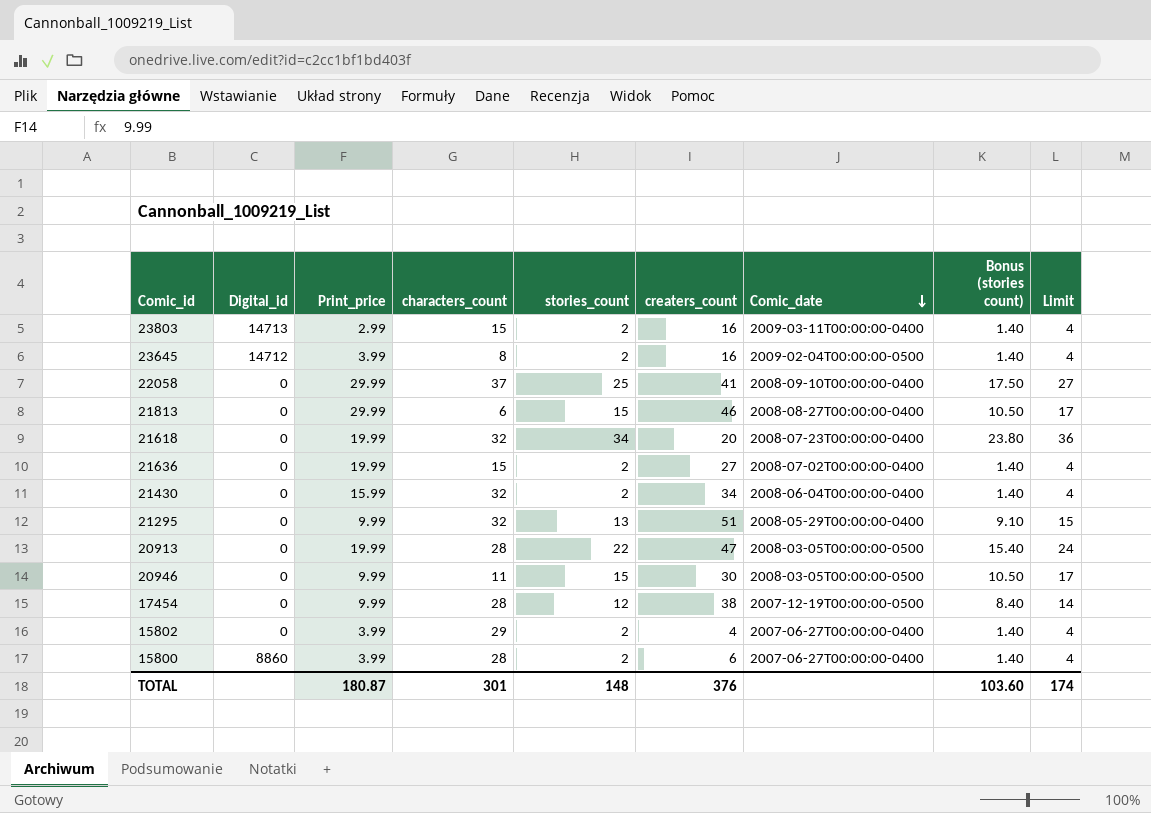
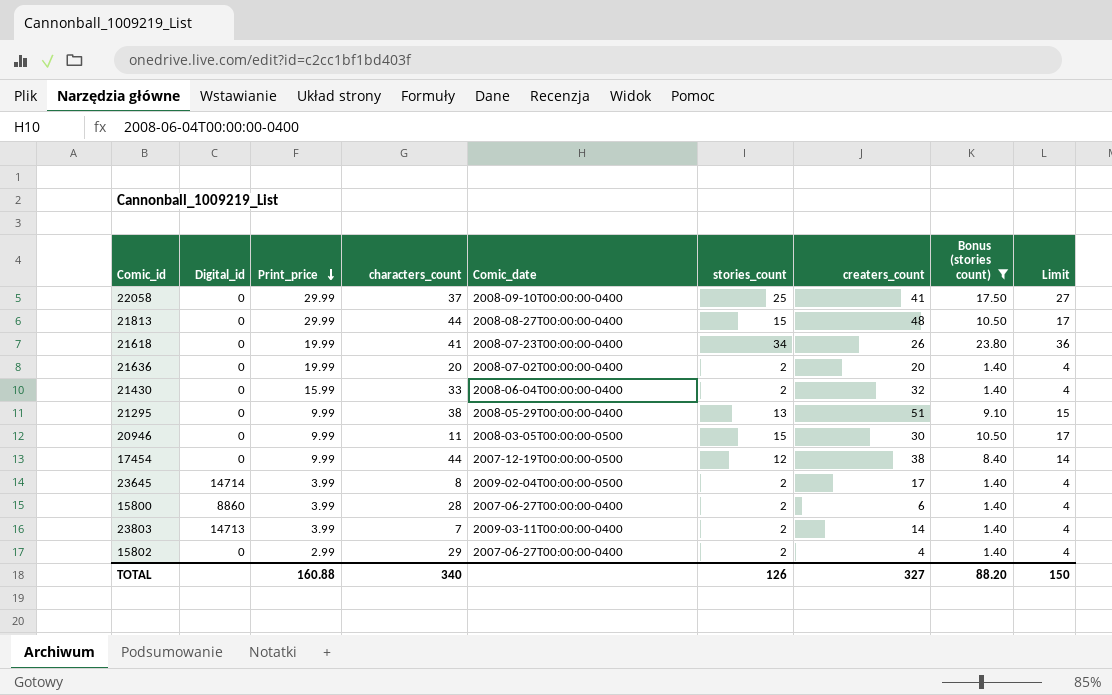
filter: none -> Bonus (stories count) != 15.40
row order: Comic_date descending -> Print_price descending
column Comic_date | position: 7 -> 5
21813 | characters_count: 6 -> 44
21813 | creaters_count: 46 -> 48
21618 | characters_count: 32 -> 41
21618 | creaters_count: 20 -> 26
21636 | characters_count: 15 -> 20
21636 | creaters_count: 27 -> 20
21430 | characters_count: 32 -> 33
21430 | creaters_count: 34 -> 32
21295 | characters_count: 32 -> 38
17454 | characters_count: 28 -> 44
23645 | Digital_id: 14712 -> 14714
23645 | creaters_count: 16 -> 17
23803 | Print_price: 2.99 -> 3.99
23803 | characters_count: 15 -> 7
23803 | creaters_count: 16 -> 14
15802 | Print_price: 3.99 -> 2.99
TOTAL | Print_price: 180.87 -> 160.88
TOTAL | characters_count: 301 -> 340
TOTAL | stories_count: 148 -> 126
TOTAL | creaters_count: 376 -> 327
TOTAL | Bonus (stories count): 103.60 -> 88.20
TOTAL | Limit: 174 -> 150

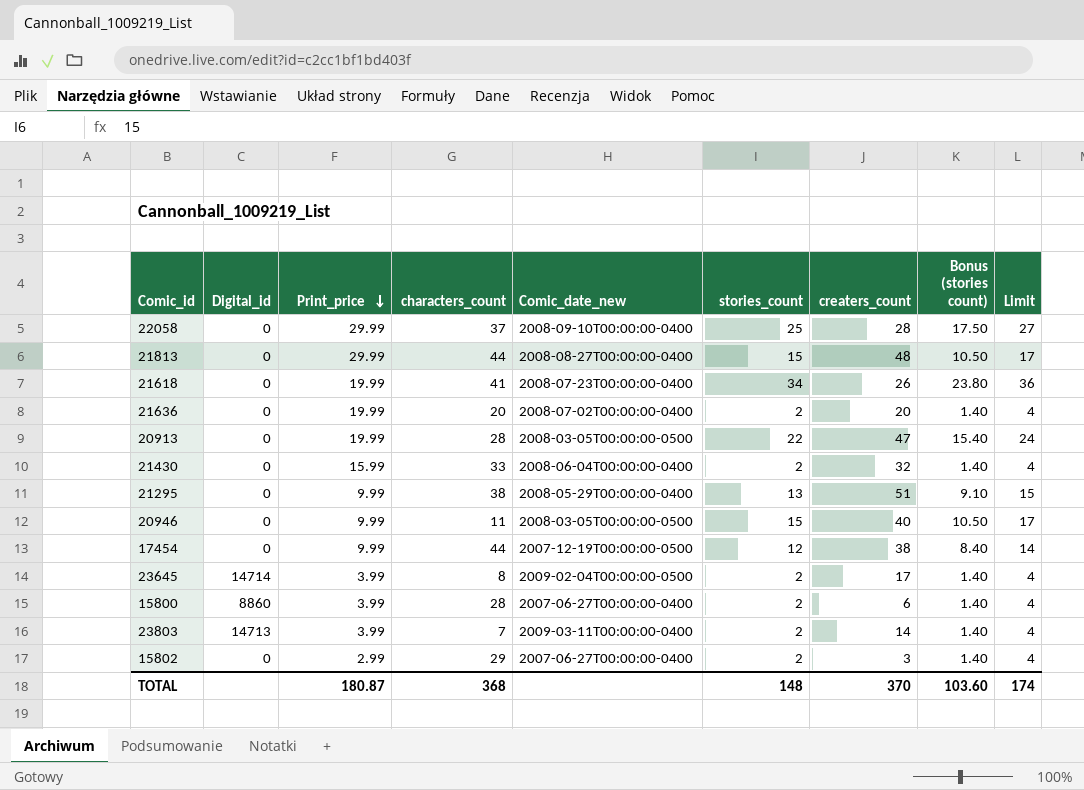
filter: Bonus (stories count) != 15.40 -> none
column name: Comic_date -> Comic_date_new
22058 | creaters_count: 41 -> 28
20946 | creaters_count: 30 -> 40
15802 | creaters_count: 4 -> 3
TOTAL | Print_price: 160.88 -> 180.87
TOTAL | characters_count: 340 -> 368
TOTAL | stories_count: 126 -> 148
TOTAL | creaters_count: 327 -> 370
TOTAL | Bonus (stories count): 88.20 -> 103.60
TOTAL | Limit: 150 -> 174

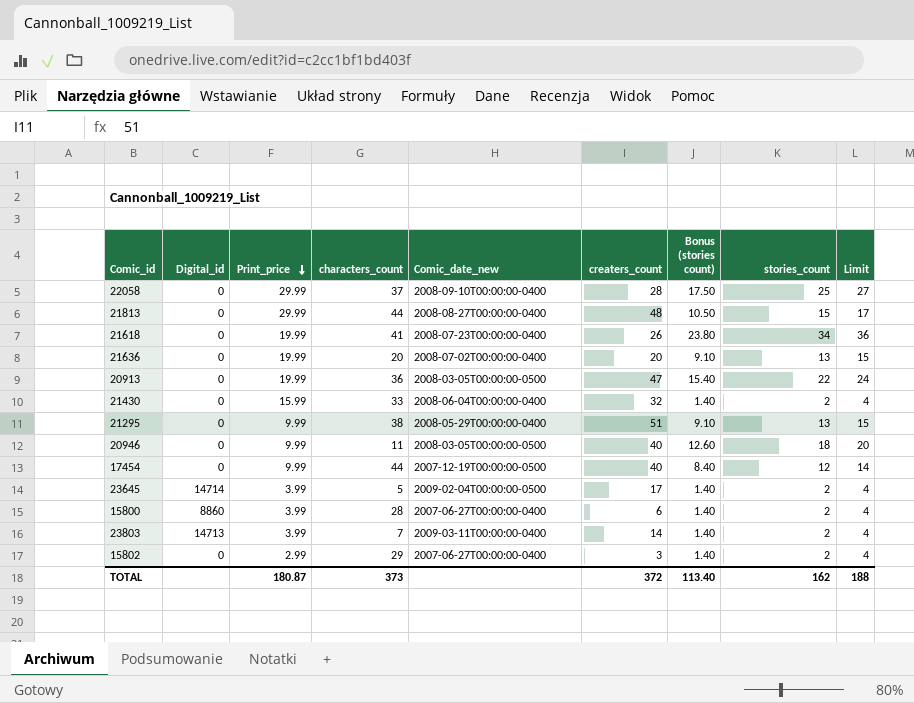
column stories_count | position: 6 -> 8
21636 | Bonus (stories count): 1.40 -> 9.10
21636 | stories_count: 2 -> 13
21636 | Limit: 4 -> 15
20913 | characters_count: 28 -> 36
20946 | Bonus (stories count): 10.50 -> 12.60
20946 | stories_count: 15 -> 18
20946 | Limit: 17 -> 20
17454 | creaters_count: 38 -> 40
23645 | characters_count: 8 -> 5
TOTAL | characters_count: 368 -> 373
TOTAL | creaters_count: 370 -> 372
TOTAL | Bonus (stories count): 103.60 -> 113.40
TOTAL | stories_count: 148 -> 162
TOTAL | Limit: 174 -> 188

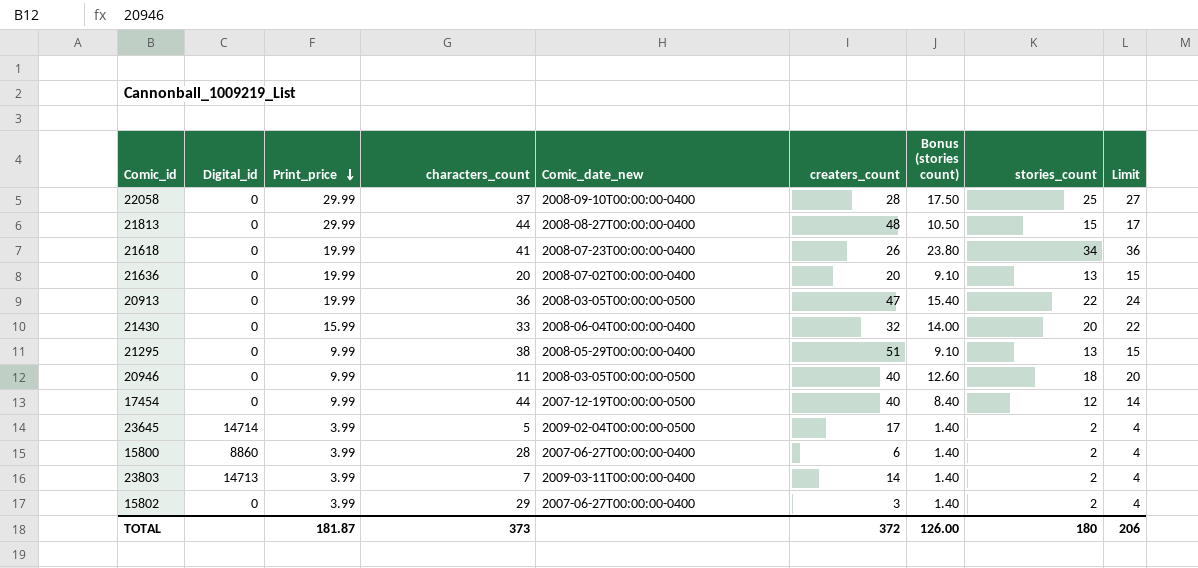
21430 | Bonus (stories count): 1.40 -> 14.00
21430 | stories_count: 2 -> 20
21430 | Limit: 4 -> 22
15802 | Print_price: 2.99 -> 3.99
TOTAL | Print_price: 180.87 -> 181.87
TOTAL | Bonus (stories count): 113.40 -> 126.00
TOTAL | stories_count: 162 -> 180
TOTAL | Limit: 188 -> 206

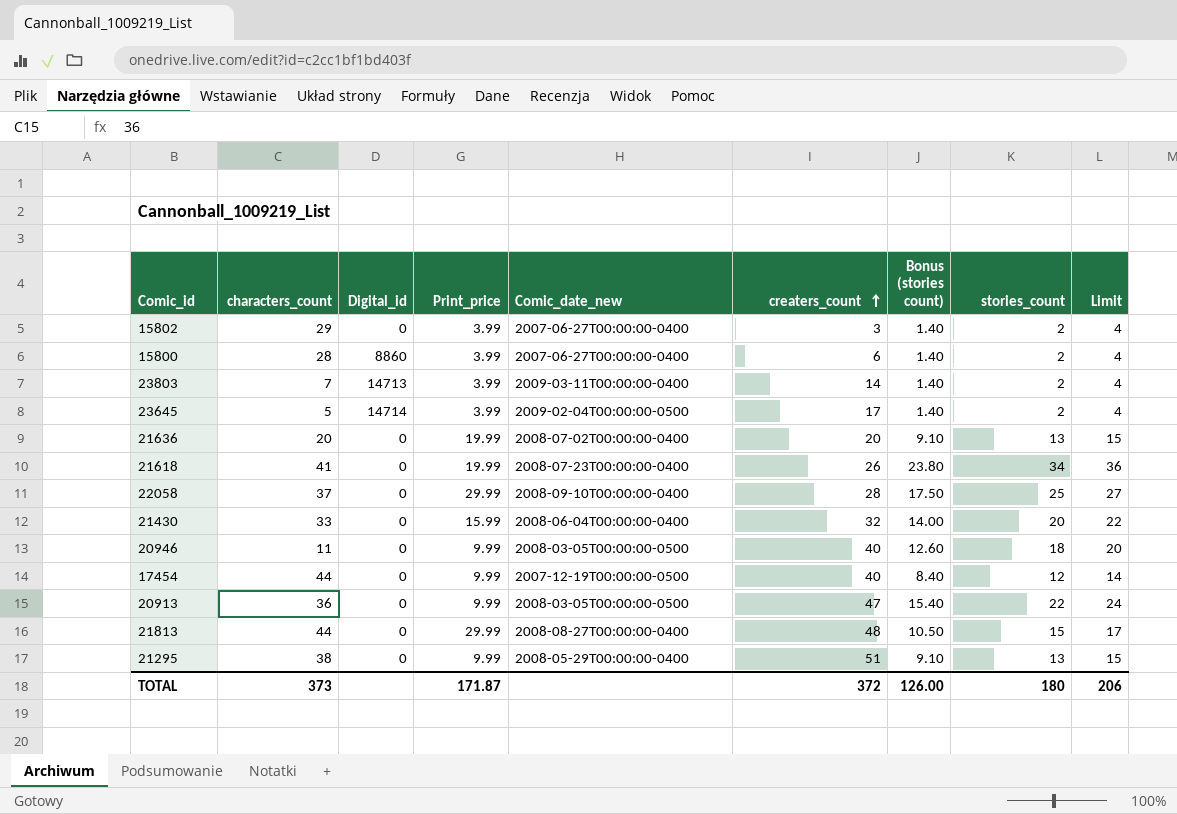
row order: Print_price descending -> creaters_count ascending
column characters_count | position: 4 -> 2
20913 | Print_price: 19.99 -> 9.99
TOTAL | Print_price: 181.87 -> 171.87

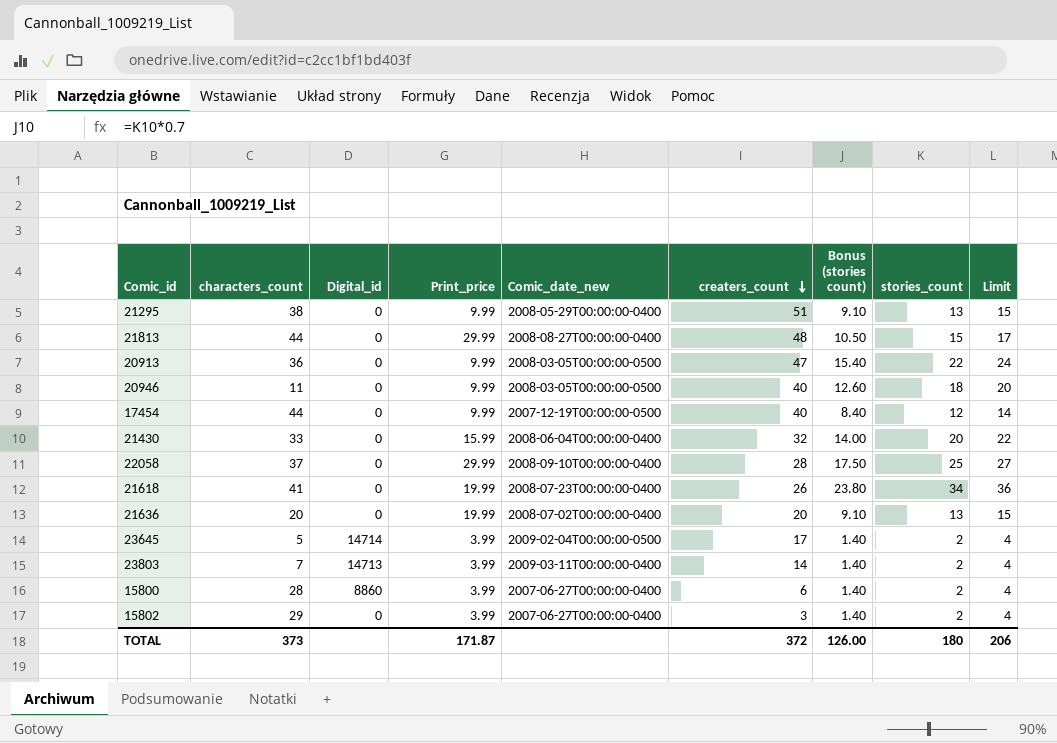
row order: creaters_count ascending -> creaters_count descending

